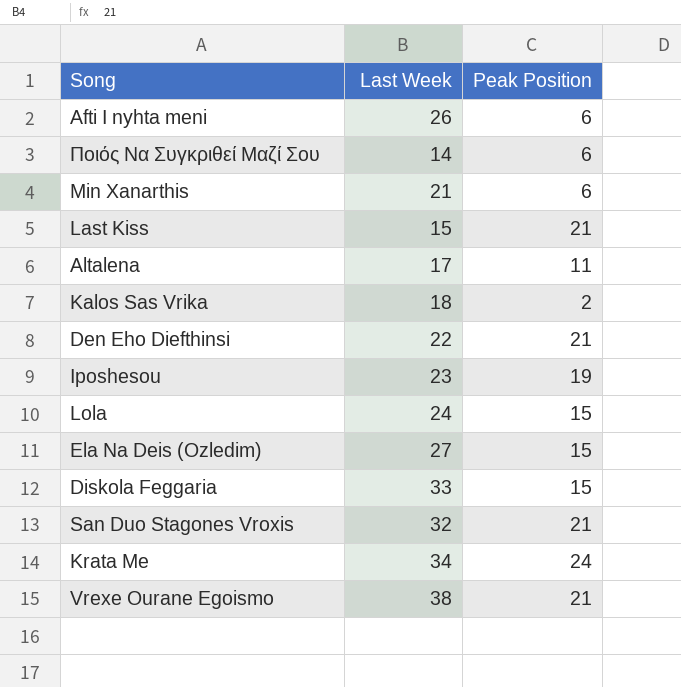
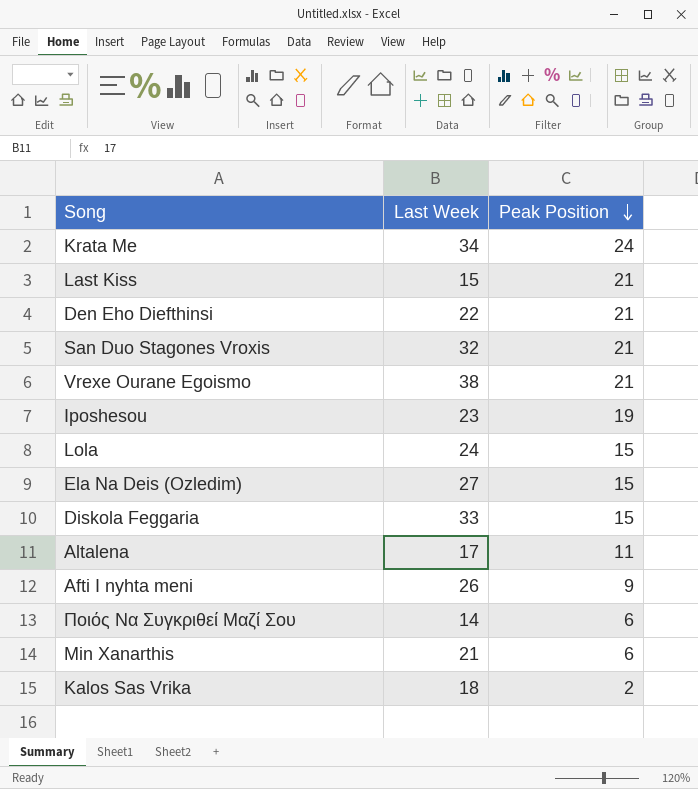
row order: none -> Peak Position descending
Afti I nyhta meni | Peak Position: 6 -> 9

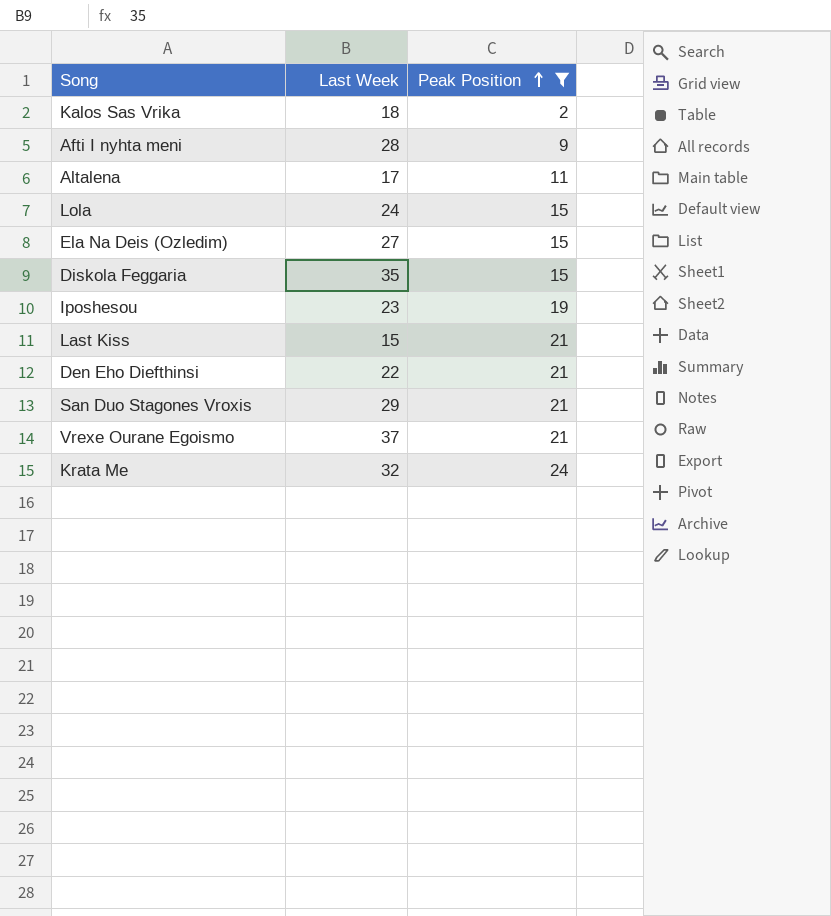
filter: none -> Peak Position != 6
row order: Peak Position descending -> Peak Position ascending
Afti I nyhta meni | Last Week: 26 -> 28
Diskola Feggaria | Last Week: 33 -> 35
San Duo Stagones Vroxis | Last Week: 32 -> 29
Vrexe Ourane Egoismo | Last Week: 38 -> 37
Krata Me | Last Week: 34 -> 32

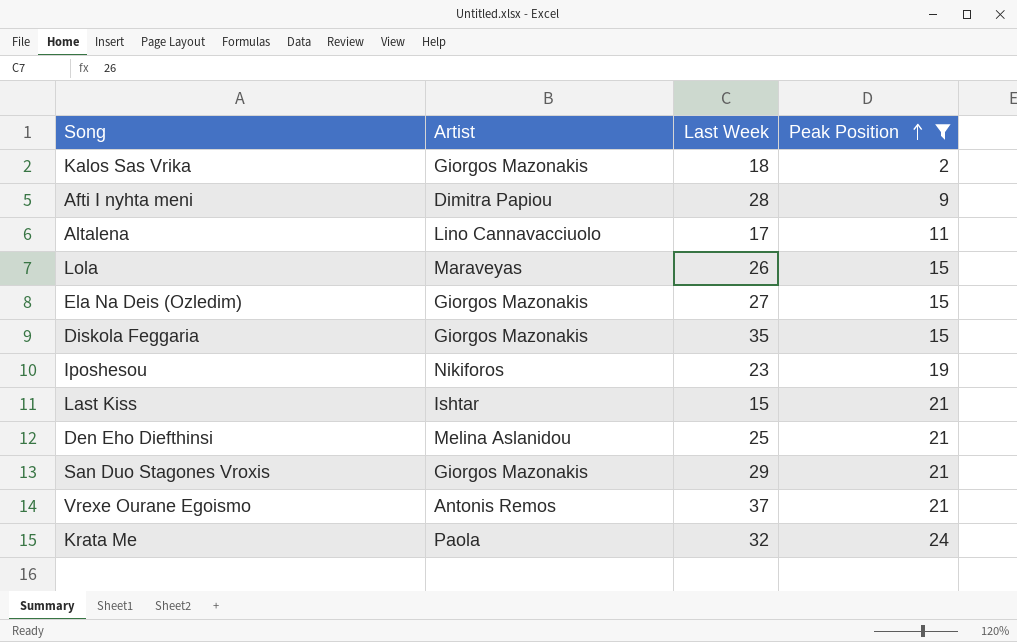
column Artist | position: none -> 2
Lola | Last Week: 24 -> 26
Den Eho Diefthinsi | Last Week: 22 -> 25

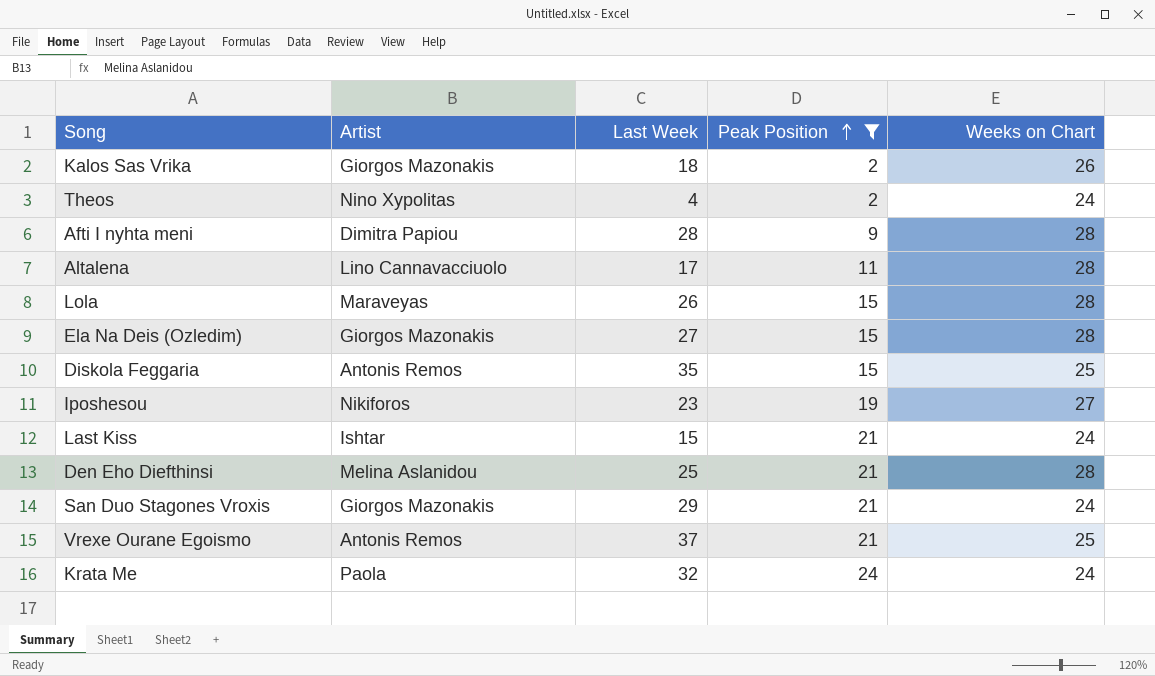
column Weeks on Chart | position: none -> 5
row Theos: none -> Nino Xypolitas | 4 | 2 | 24
Diskola Feggaria | Artist: Giorgos Mazonakis -> Antonis Remos

